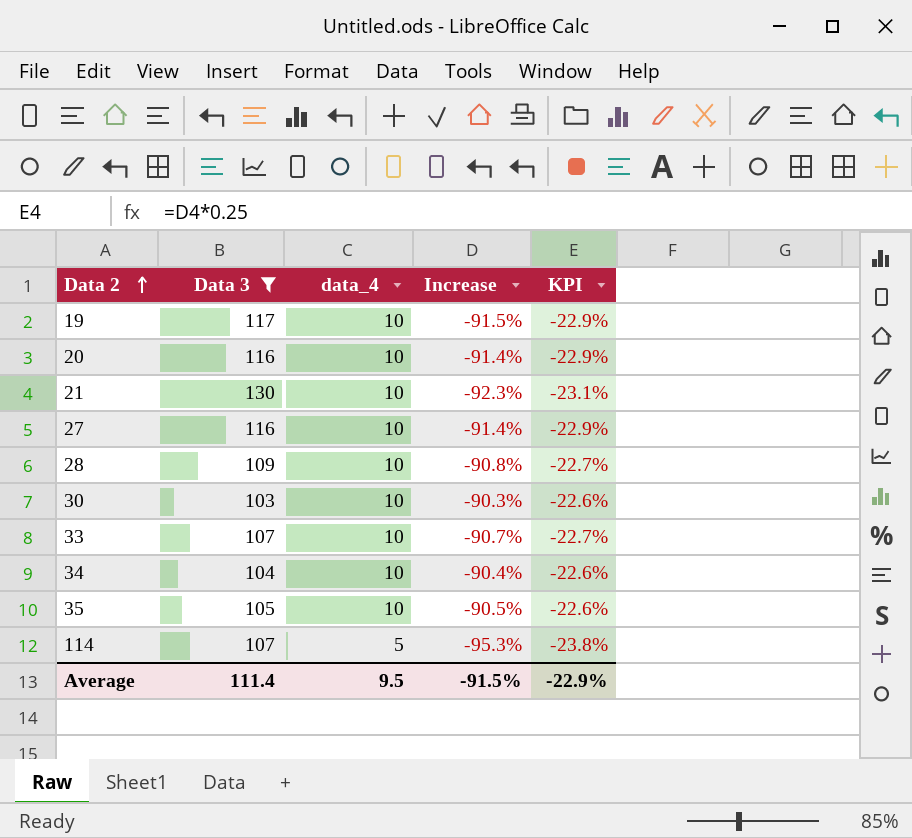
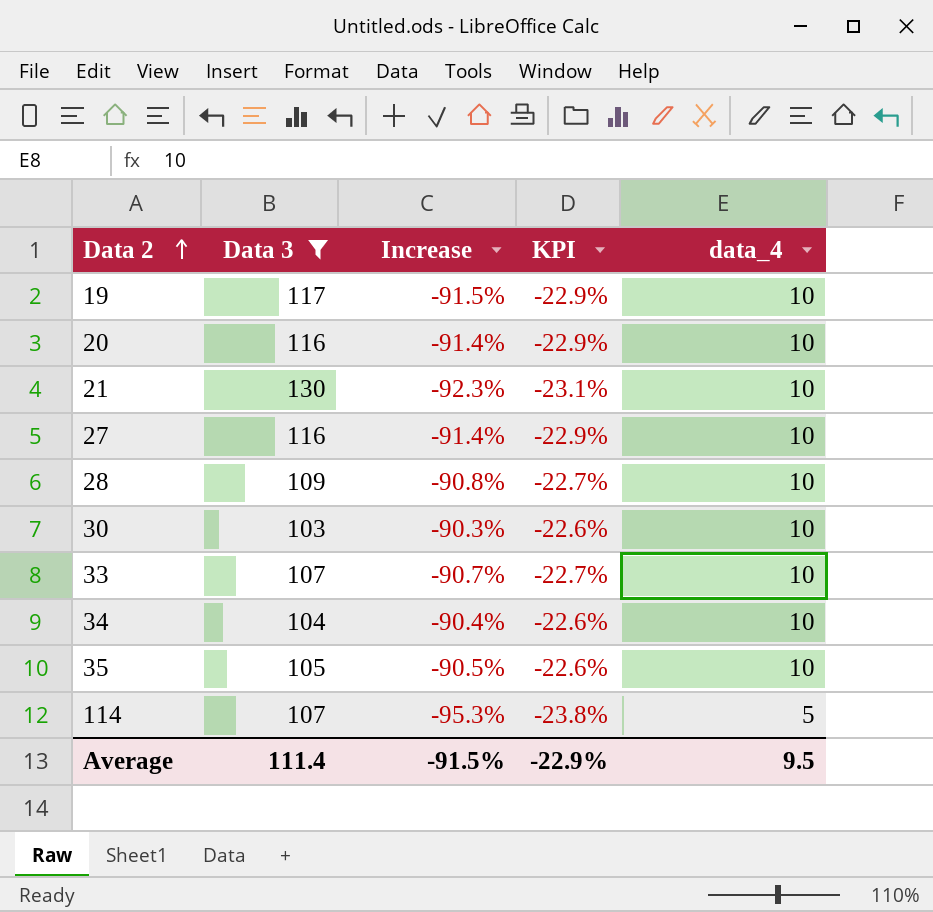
column data_4 | position: 3 -> 5

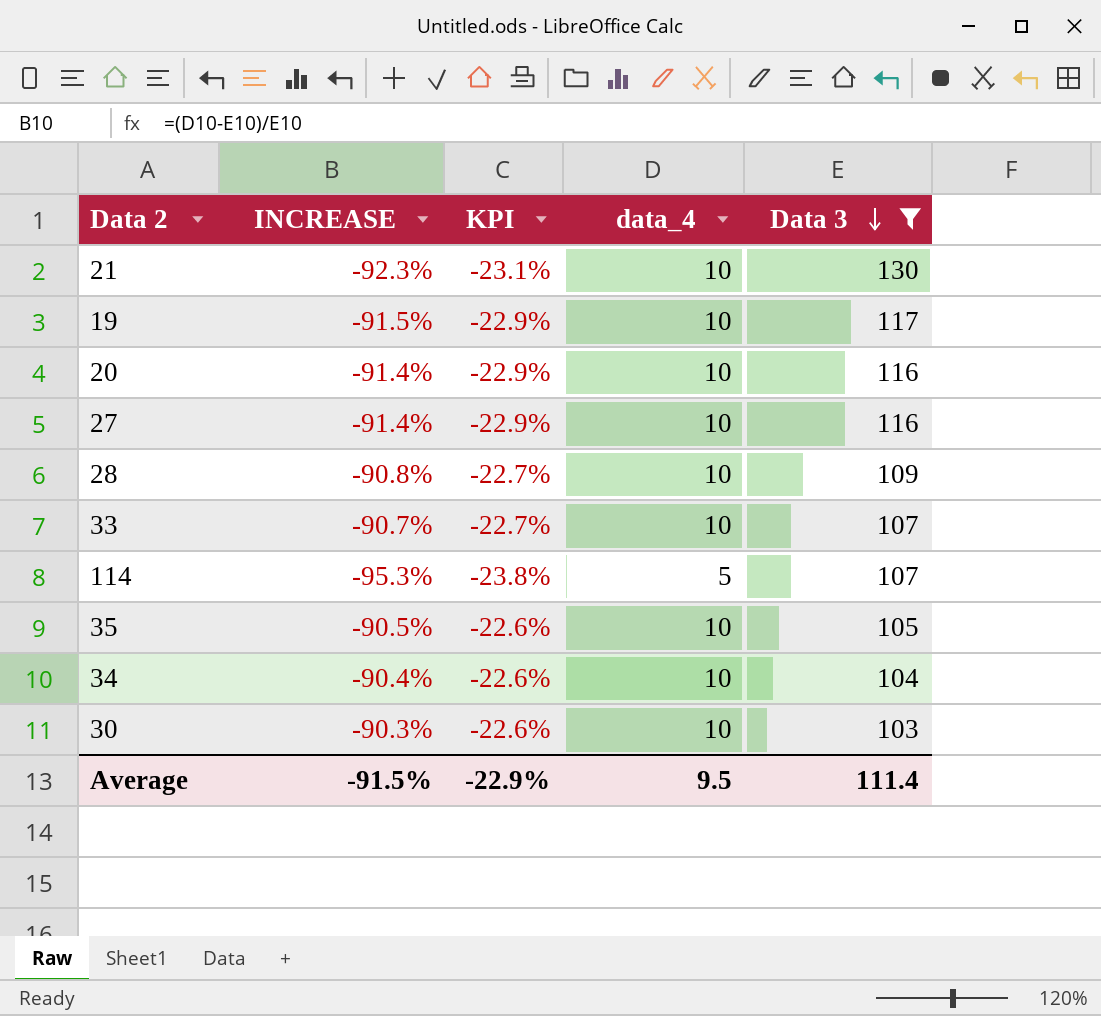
row order: Data 2 ascending -> Data 3 descending
column name: Increase -> INCREASE
column Data 3 | position: 2 -> 5

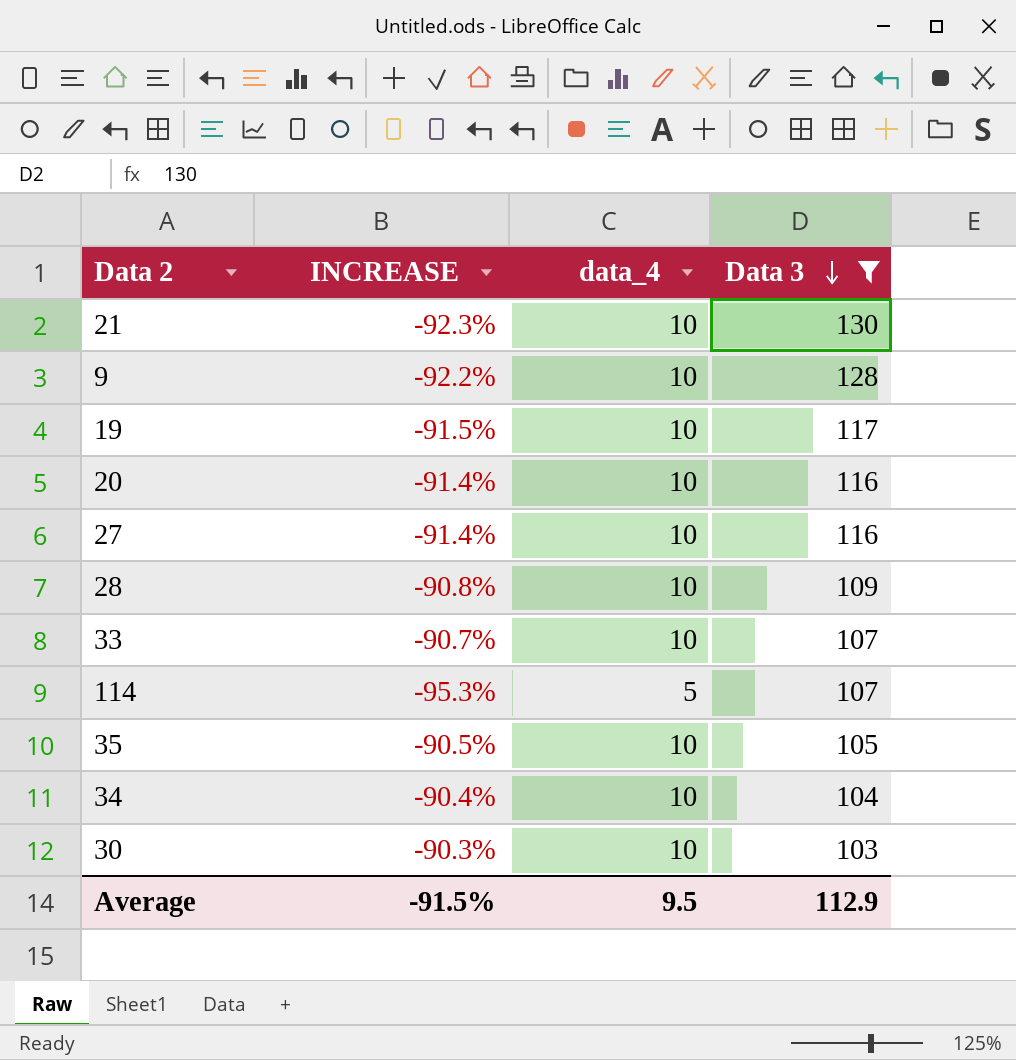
column KPI | formula: [INCREASE] * 0.25 -> none
row 9: none -> -92.2% | 10 | 128
Average | Data 3: 111.4 -> 112.9

